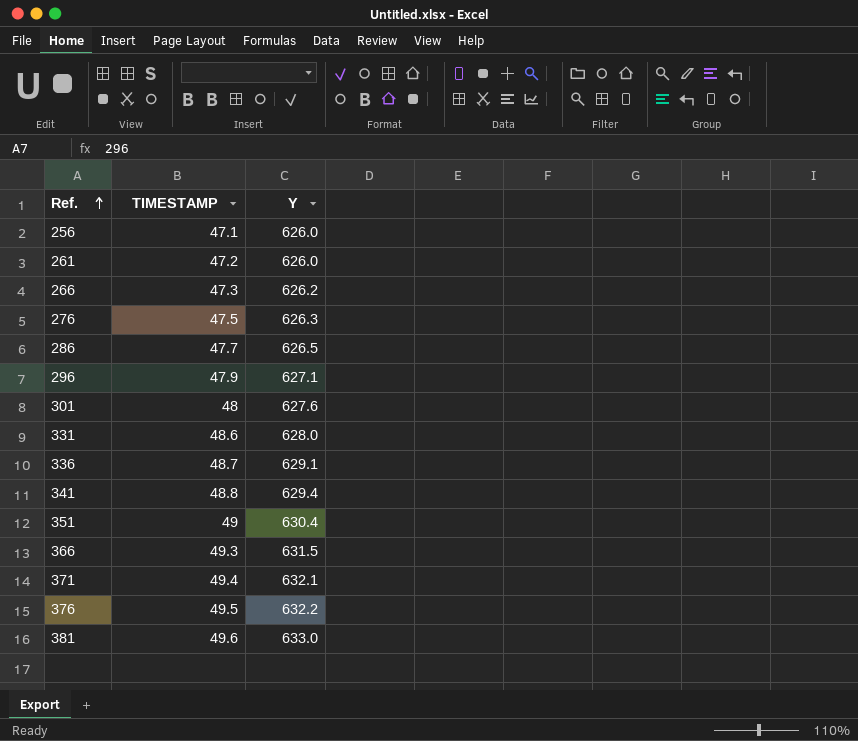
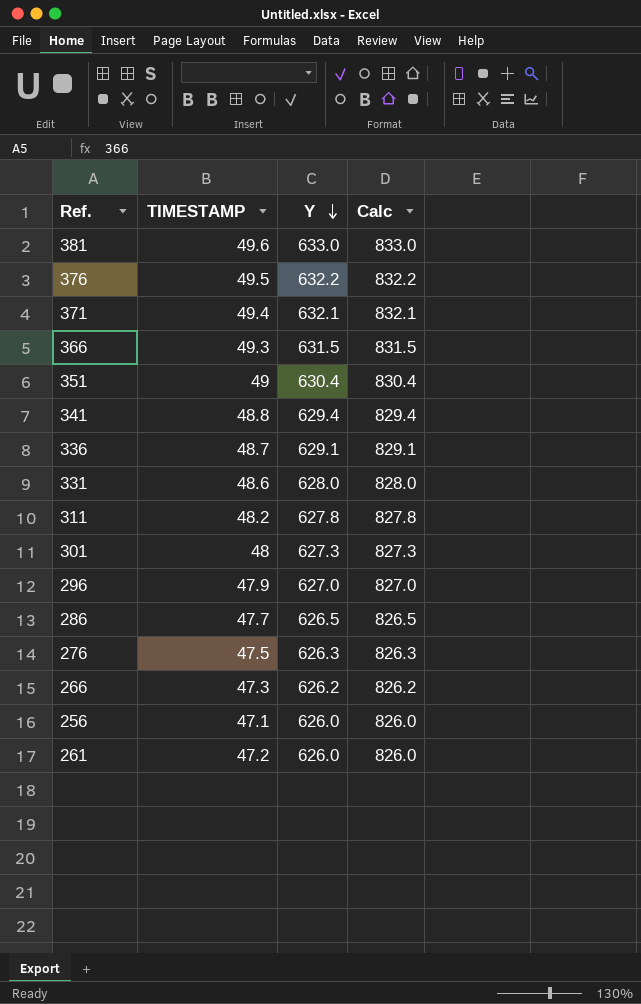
row order: Ref. ascending -> Y descending
column Calc | formula: none -> [Y] + 200
row 311: none -> 48.2 | 627.8 | 827.8
301 | Y: 627.6 -> 627.3
296 | Y: 627.1 -> 627.0

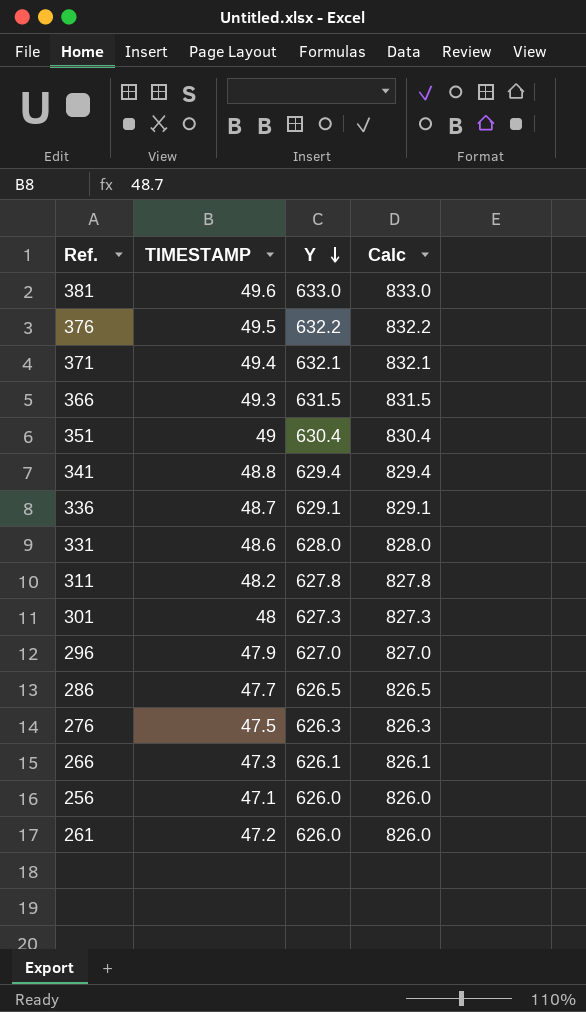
266 | Y: 626.2 -> 626.1
266 | Calc: 826.2 -> 826.1

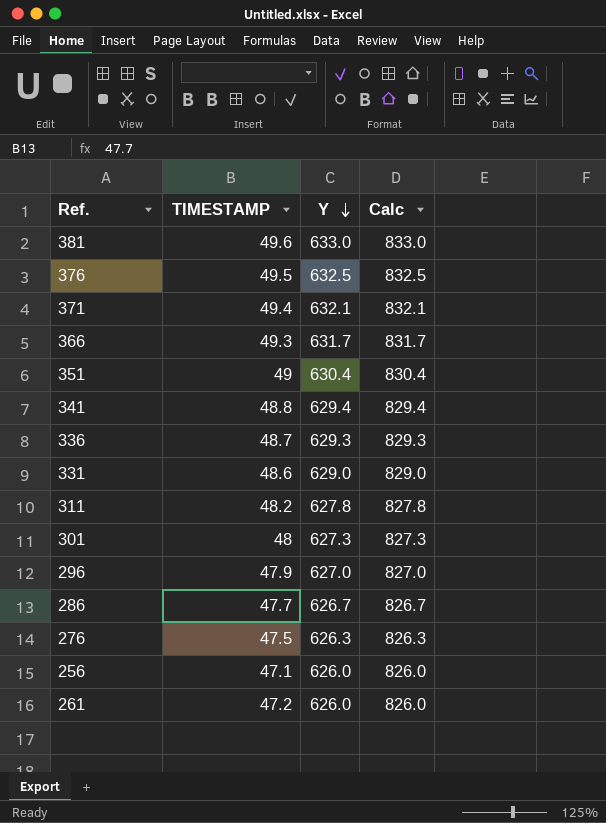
row 266: 47.3 | 626.1 | 826.1 -> none
376 | Y: 632.2 -> 632.5
376 | Calc: 832.2 -> 832.5
366 | Y: 631.5 -> 631.7
366 | Calc: 831.5 -> 831.7
336 | Y: 629.1 -> 629.3
336 | Calc: 829.1 -> 829.3
331 | Y: 628.0 -> 629.0
331 | Calc: 828.0 -> 829.0
286 | Y: 626.5 -> 626.7
286 | Calc: 826.5 -> 826.7

